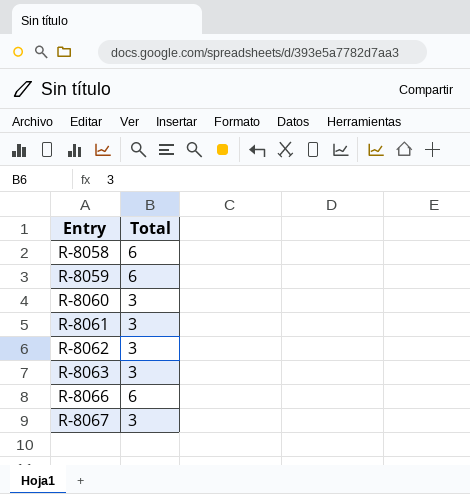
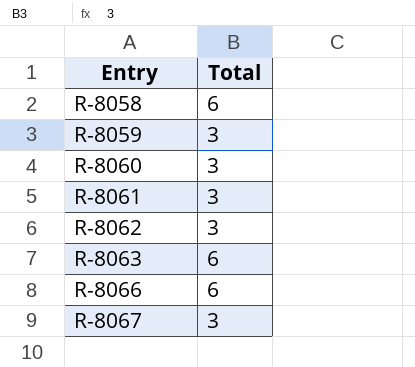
R-8059 | Total: 6 -> 3
R-8063 | Total: 3 -> 6

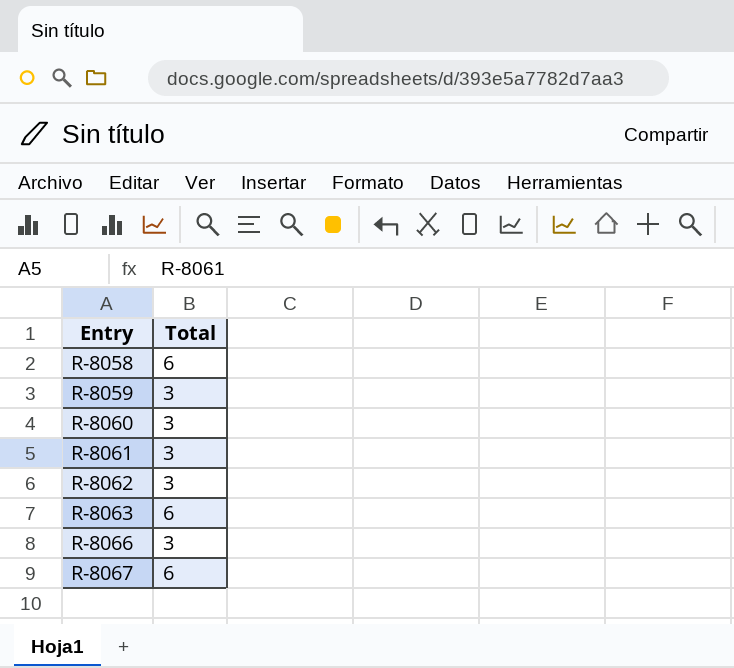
R-8066 | Total: 6 -> 3
R-8067 | Total: 3 -> 6

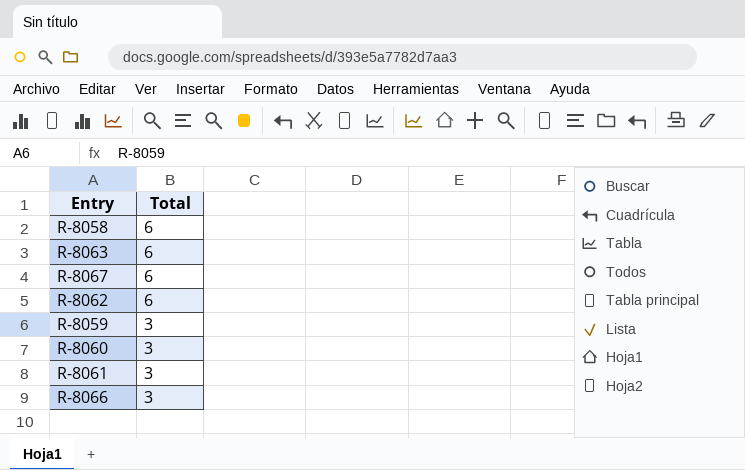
row order: Entry ascending -> Total descending
R-8062 | Total: 3 -> 6

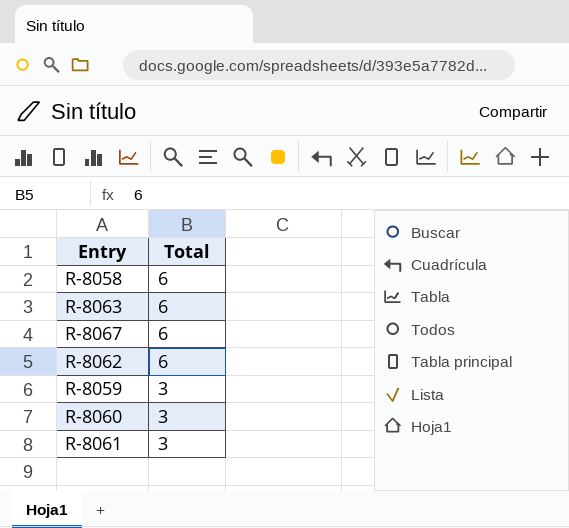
row R-8066: 3 -> none

